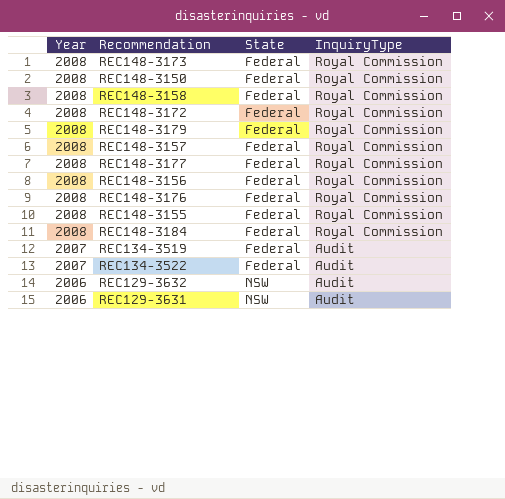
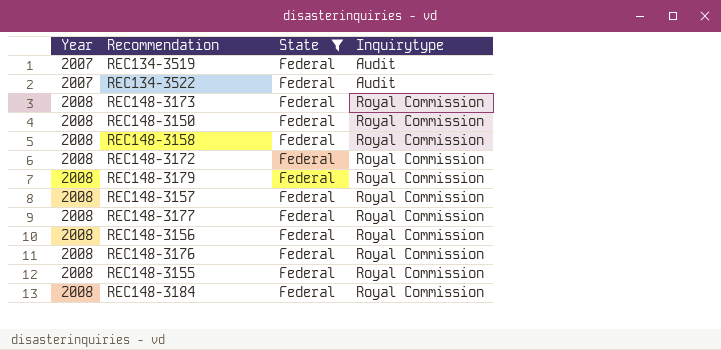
filter: none -> State = Federal
row order: Year descending -> Year ascending
column name: InquiryType -> Inquirytype

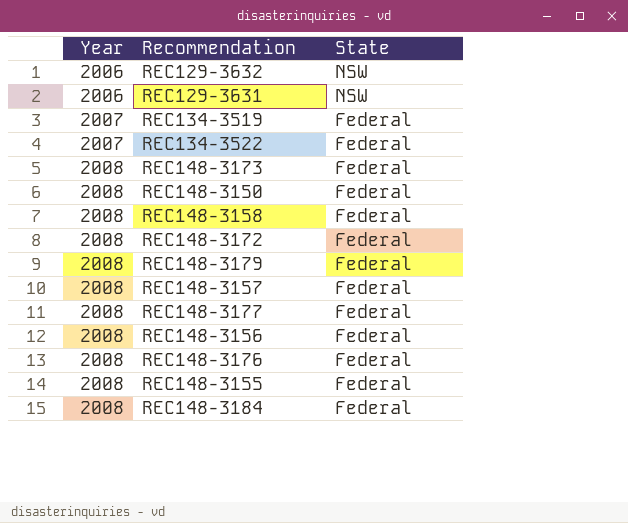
filter: State = Federal -> none
column Inquirytype | position: 4 -> none

